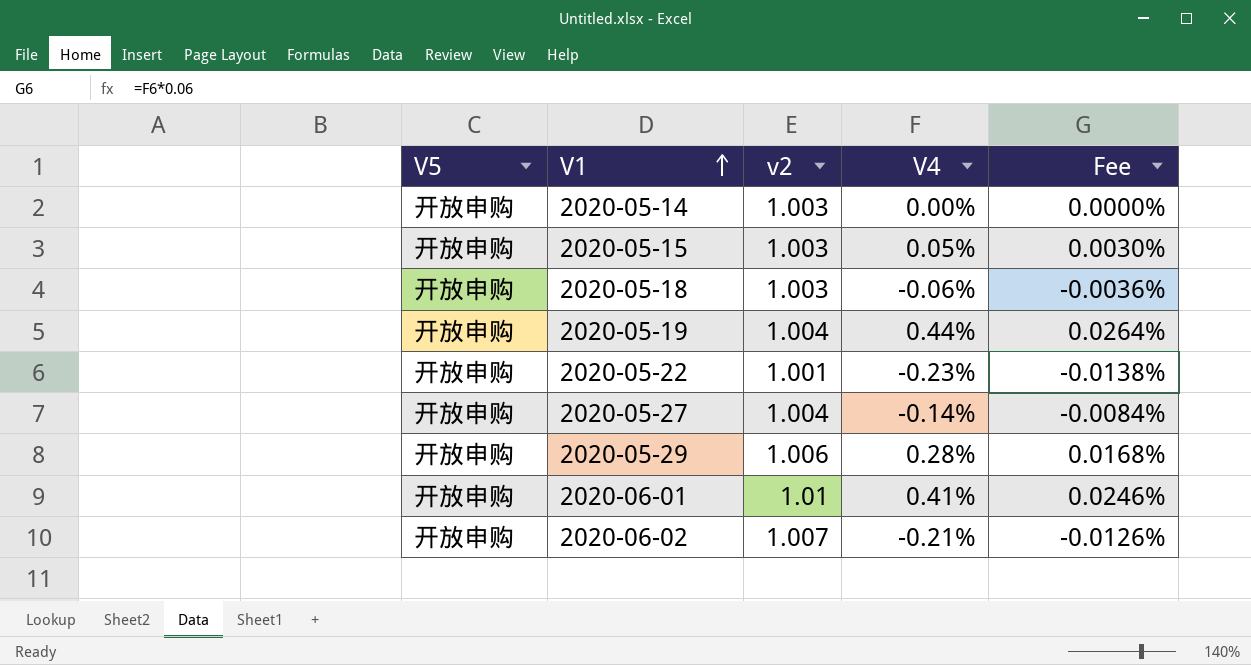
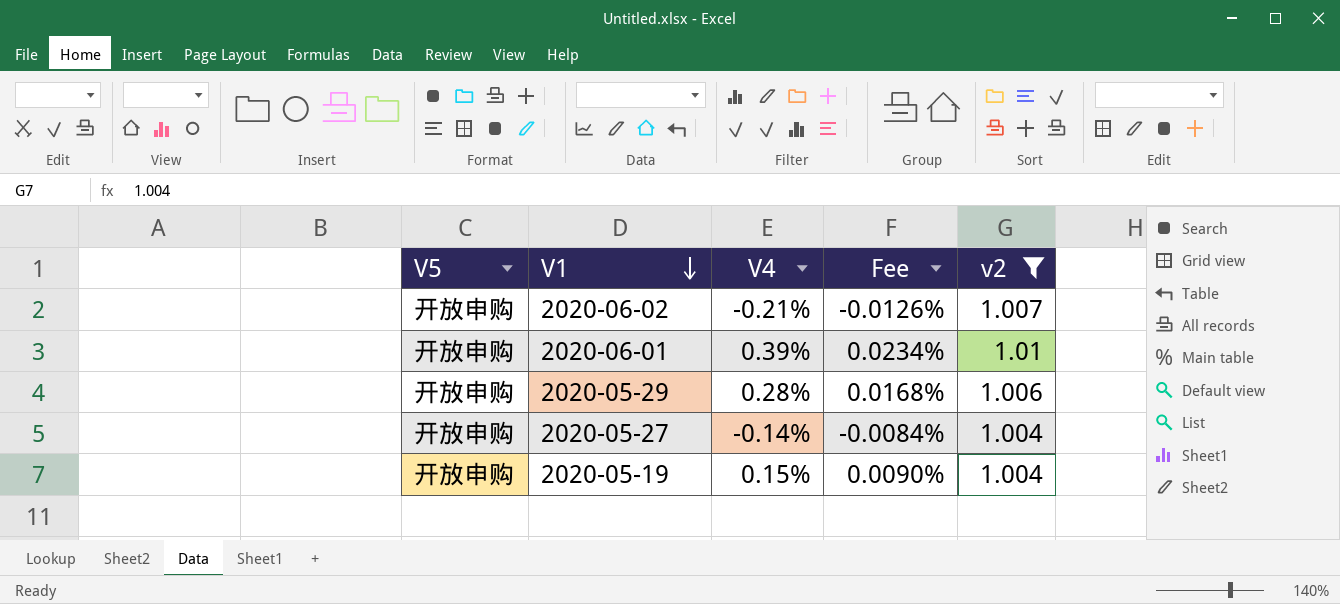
filter: none -> v2 >= 1.004
row order: V1 ascending -> V1 descending
column v2 | position: 3 -> 5
2020-06-01 | V4: 0.41% -> 0.39%
2020-06-01 | Fee: 0.0246% -> 0.0234%
2020-05-19 | V4: 0.44% -> 0.15%
2020-05-19 | Fee: 0.0264% -> 0.0090%

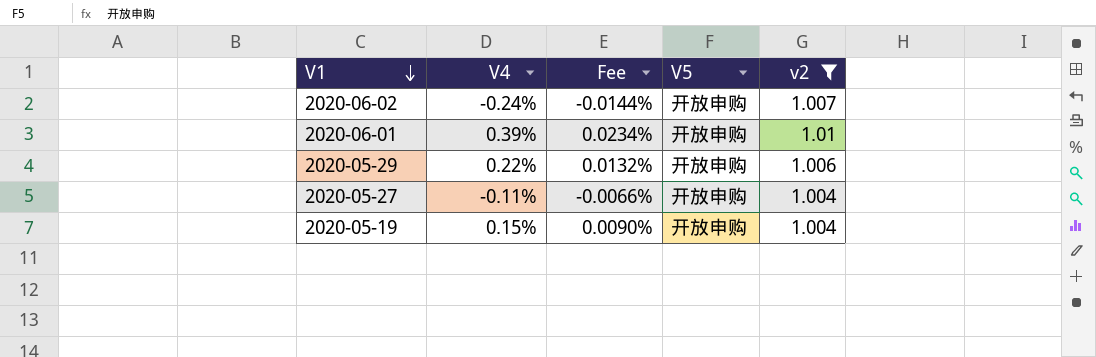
column V5 | position: 1 -> 4
2020-06-02 | V4: -0.21% -> -0.24%
2020-06-02 | Fee: -0.0126% -> -0.0144%
2020-05-29 | V4: 0.28% -> 0.22%
2020-05-29 | Fee: 0.0168% -> 0.0132%
2020-05-27 | V4: -0.14% -> -0.11%
2020-05-27 | Fee: -0.0084% -> -0.0066%

